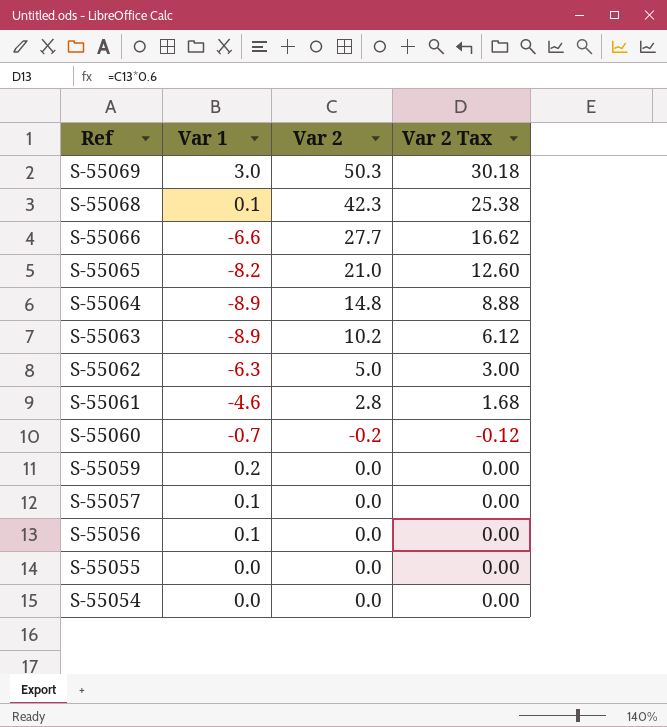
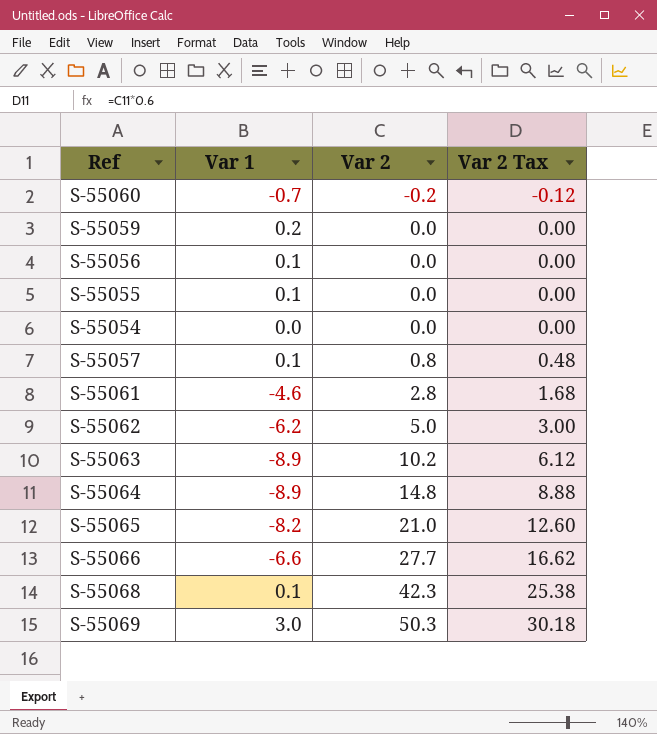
row order: Ref descending -> Var 2 ascending
S-55055 | Var 1: 0.0 -> 0.1
S-55057 | Var 2: 0.0 -> 0.8
S-55057 | Var 2 Tax: 0.00 -> 0.48
S-55062 | Var 1: -6.3 -> -6.2

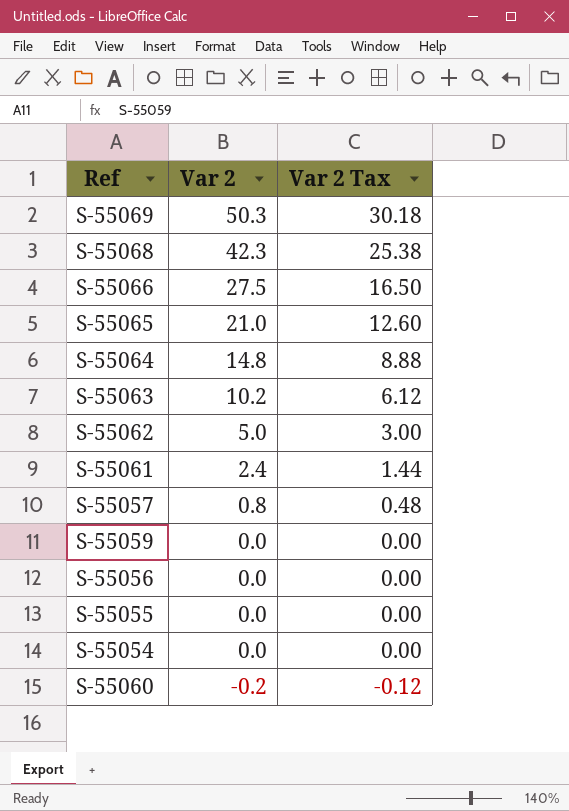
row order: Var 2 ascending -> Var 2 descending
column Var 1 | position: 2 -> none
S-55066 | Var 2: 27.7 -> 27.5
S-55066 | Var 2 Tax: 16.62 -> 16.50
S-55061 | Var 2: 2.8 -> 2.4
S-55061 | Var 2 Tax: 1.68 -> 1.44

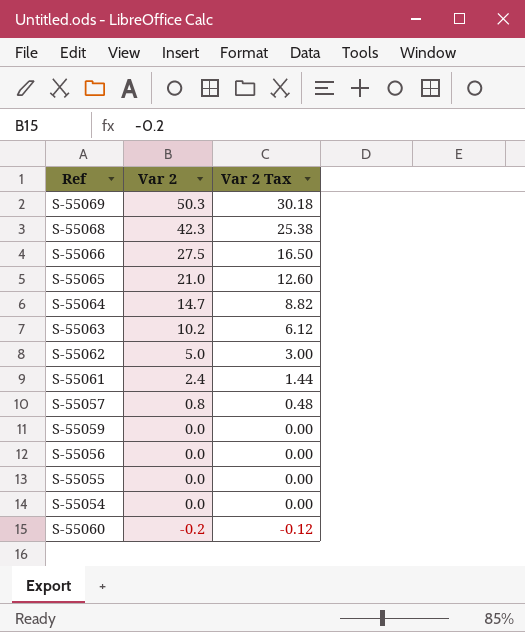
S-55064 | Var 2: 14.8 -> 14.7
S-55064 | Var 2 Tax: 8.88 -> 8.82

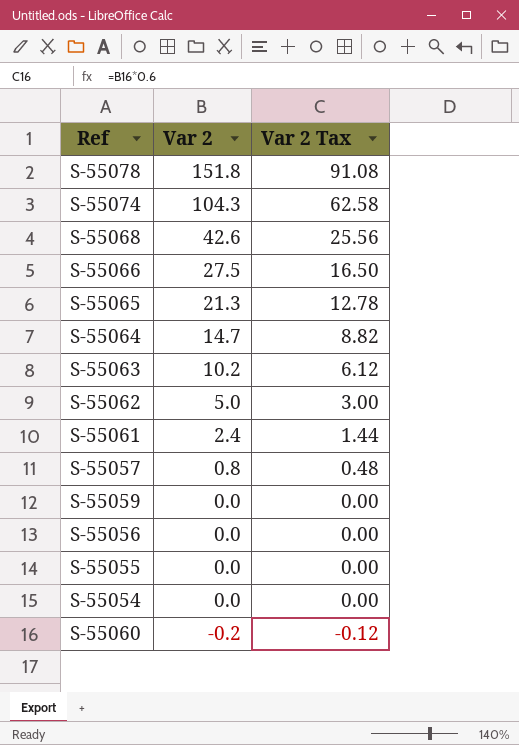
row S-55069: 50.3 | 30.18 -> none
row S-55078: none -> 151.8 | 91.08
row S-55074: none -> 104.3 | 62.58
S-55068 | Var 2: 42.3 -> 42.6
S-55068 | Var 2 Tax: 25.38 -> 25.56
S-55065 | Var 2: 21.0 -> 21.3
S-55065 | Var 2 Tax: 12.60 -> 12.78

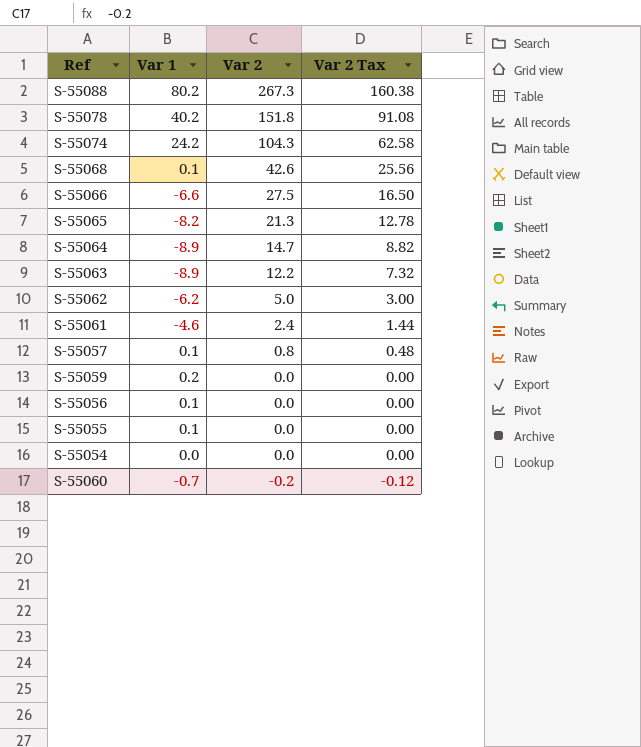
column Var 1 | position: none -> 2
row S-55088: none -> 80.2 | 267.3 | 160.38
S-55063 | Var 2: 10.2 -> 12.2
S-55063 | Var 2 Tax: 6.12 -> 7.32

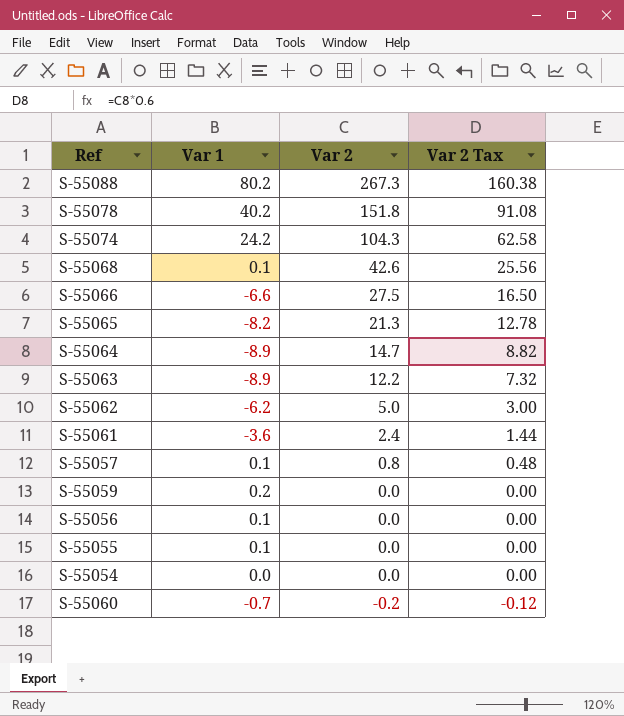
S-55061 | Var 1: -4.6 -> -3.6

